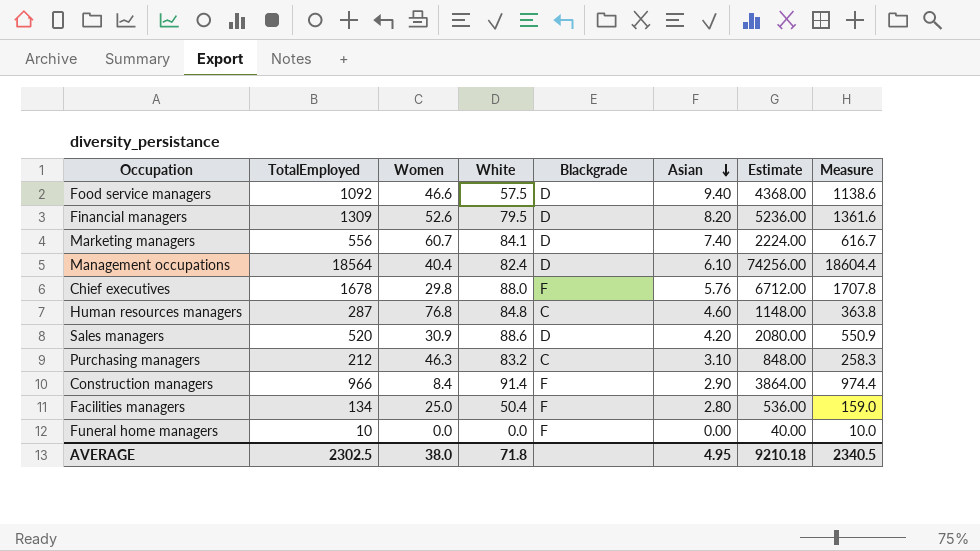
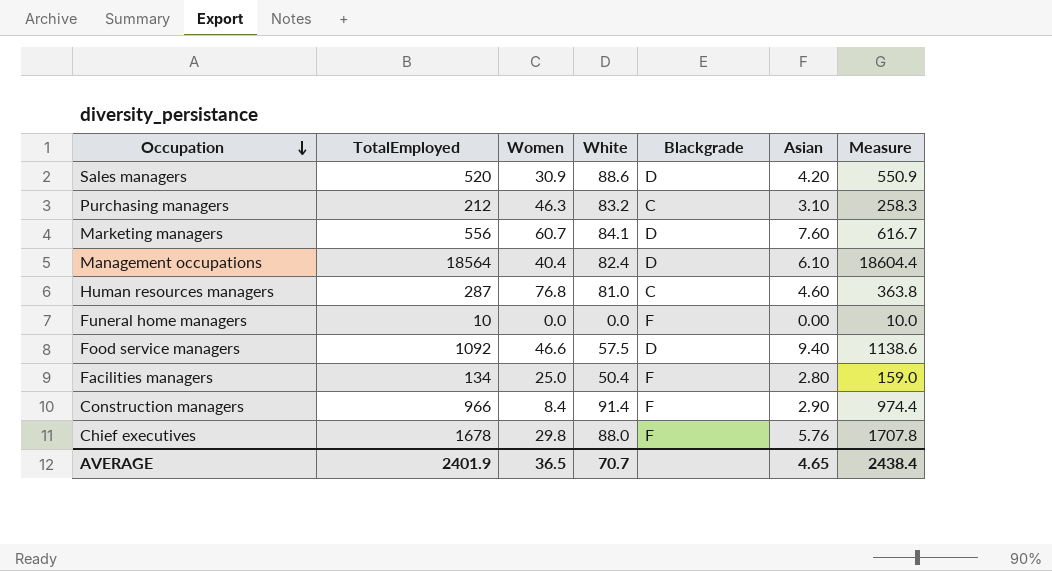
row order: Asian descending -> Occupation descending
column Estimate | formula: [TotalEmployed] * 4 -> none
row Financial managers: 1309 | 52.6 | 79.5 | D | 8.20 | 5236.00 | 1361.6 -> none
Marketing managers | Asian: 7.40 -> 7.60
Human resources managers | White: 84.8 -> 81.0
AVERAGE | TotalEmployed: 2302.5 -> 2401.9
AVERAGE | Women: 38.0 -> 36.5
AVERAGE | White: 71.8 -> 70.7
AVERAGE | Asian: 4.95 -> 4.65
AVERAGE | Measure: 2340.5 -> 2438.4

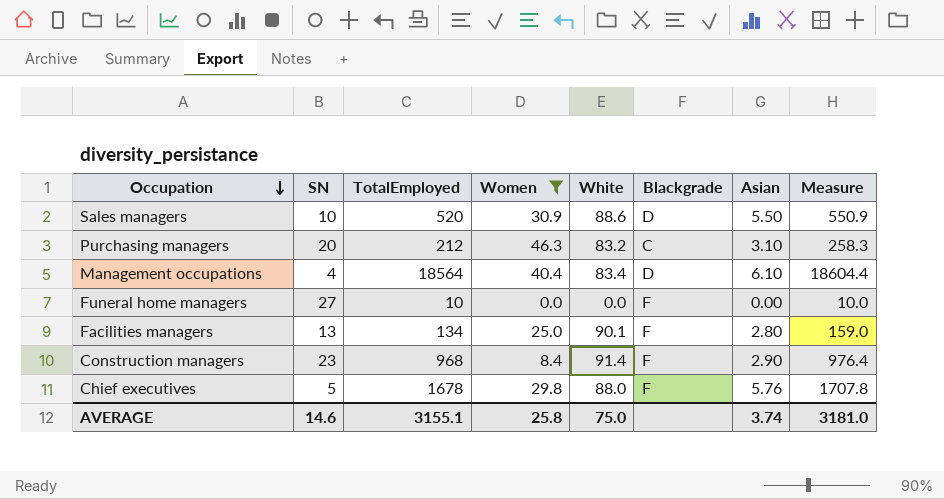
filter: none -> Women <= 46.3
column SN | position: none -> 2
Sales managers | Asian: 4.20 -> 5.50
Management occupations | White: 82.4 -> 83.4
Facilities managers | White: 50.4 -> 90.1
Construction managers | TotalEmployed: 966 -> 968
Construction managers | Measure: 974.4 -> 976.4
AVERAGE | TotalEmployed: 2401.9 -> 3155.1
AVERAGE | Women: 36.5 -> 25.8
AVERAGE | White: 70.7 -> 75.0
AVERAGE | Asian: 4.65 -> 3.74
AVERAGE | Measure: 2438.4 -> 3181.0

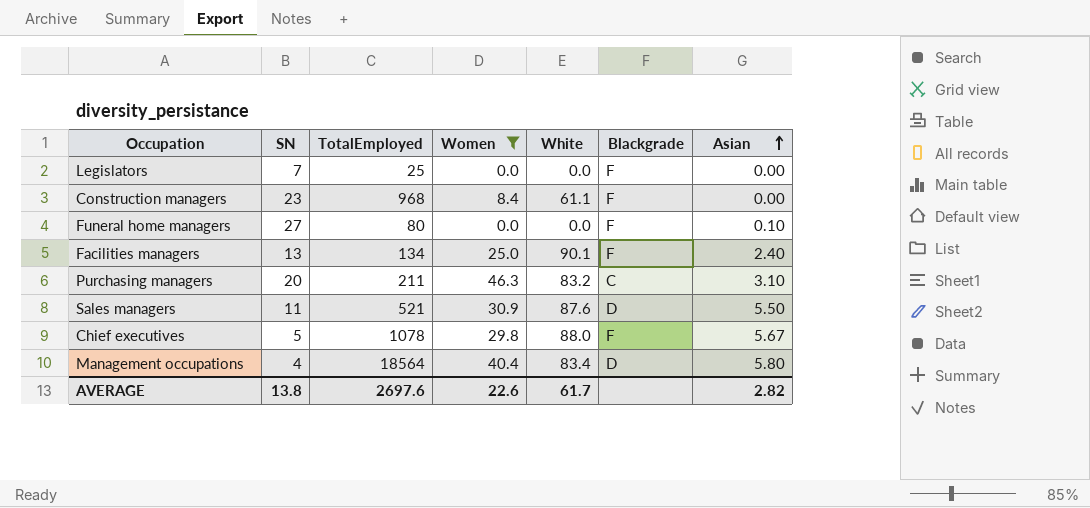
row order: Occupation descending -> Asian ascending
column Measure | formula: [TotalEmployed] + [Women] -> none
row Legislators: none -> 7 | 25 | 0.0 | 0.0 | F | 0.00
Construction managers | White: 91.4 -> 61.1
Construction managers | Asian: 2.90 -> 0.00
Funeral home managers | TotalEmployed: 10 -> 80
Funeral home managers | Asian: 0.00 -> 0.10
Facilities managers | Asian: 2.80 -> 2.40
Purchasing managers | TotalEmployed: 212 -> 211
Sales managers | SN: 10 -> 11
Sales managers | TotalEmployed: 520 -> 521
Sales managers | White: 88.6 -> 87.6
Chief executives | TotalEmployed: 1678 -> 1078
Chief executives | Asian: 5.76 -> 5.67
Management occupations | Asian: 6.10 -> 5.80
AVERAGE | SN: 14.6 -> 13.8
AVERAGE | TotalEmployed: 3155.1 -> 2697.6
AVERAGE | Women: 25.8 -> 22.6
AVERAGE | White: 75.0 -> 61.7
AVERAGE | Asian: 3.74 -> 2.82

